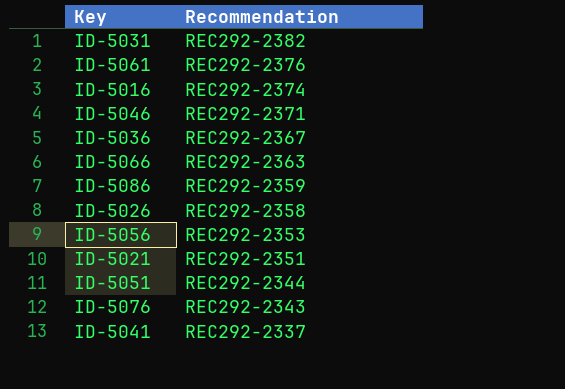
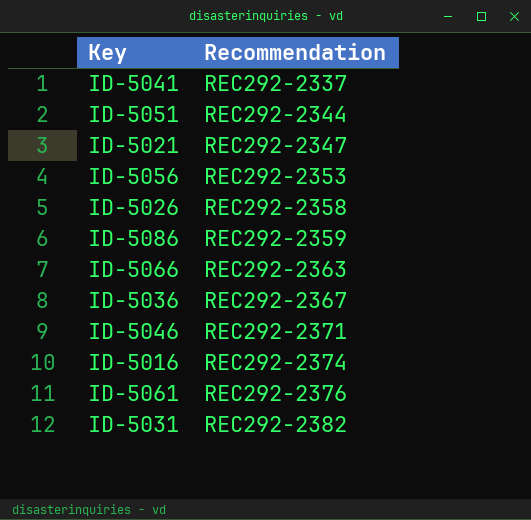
row order: Recommendation descending -> Recommendation ascending
row ID-5076: REC292-2343 -> none
ID-5021 | Recommendation: REC292-2351 -> REC292-2347

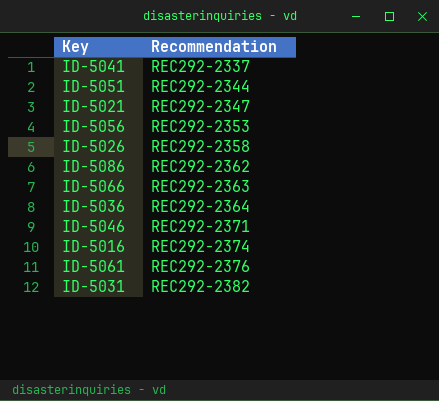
ID-5086 | Recommendation: REC292-2359 -> REC292-2362
ID-5036 | Recommendation: REC292-2367 -> REC292-2364

